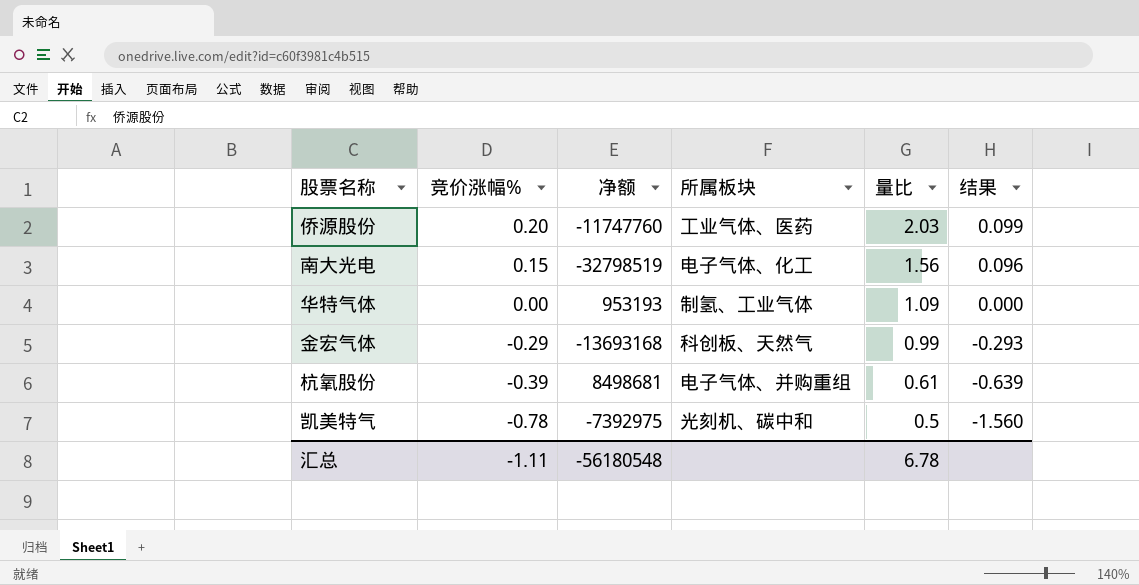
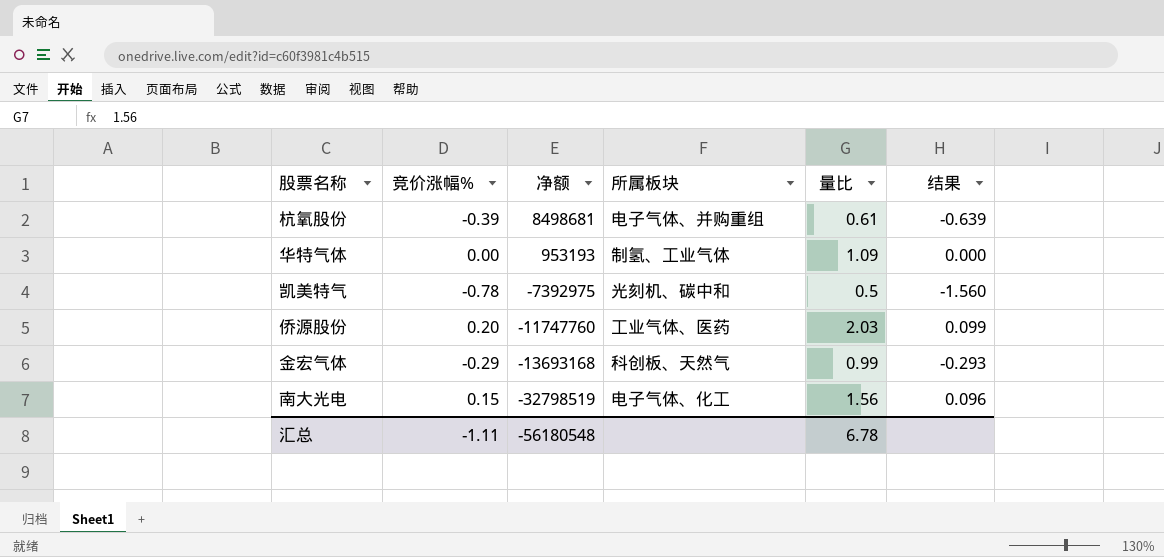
row order: 竞价涨幅% descending -> 净额 descending

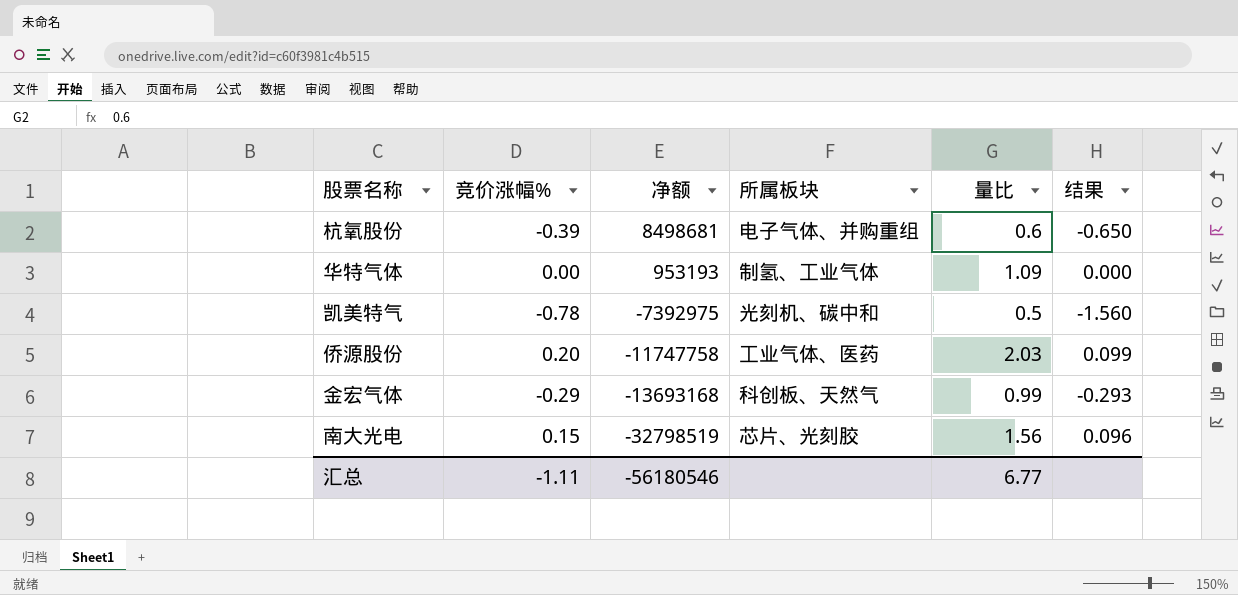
杭氧股份 | 量比: 0.61 -> 0.6
杭氧股份 | 结果: -0.639 -> -0.650
侨源股份 | 净额: -11747760 -> -11747758
南大光电 | 所属板块: 电子气体、化工 -> 芯片、光刻胶
汇总 | 净额: -56180548 -> -56180546
汇总 | 量比: 6.78 -> 6.77

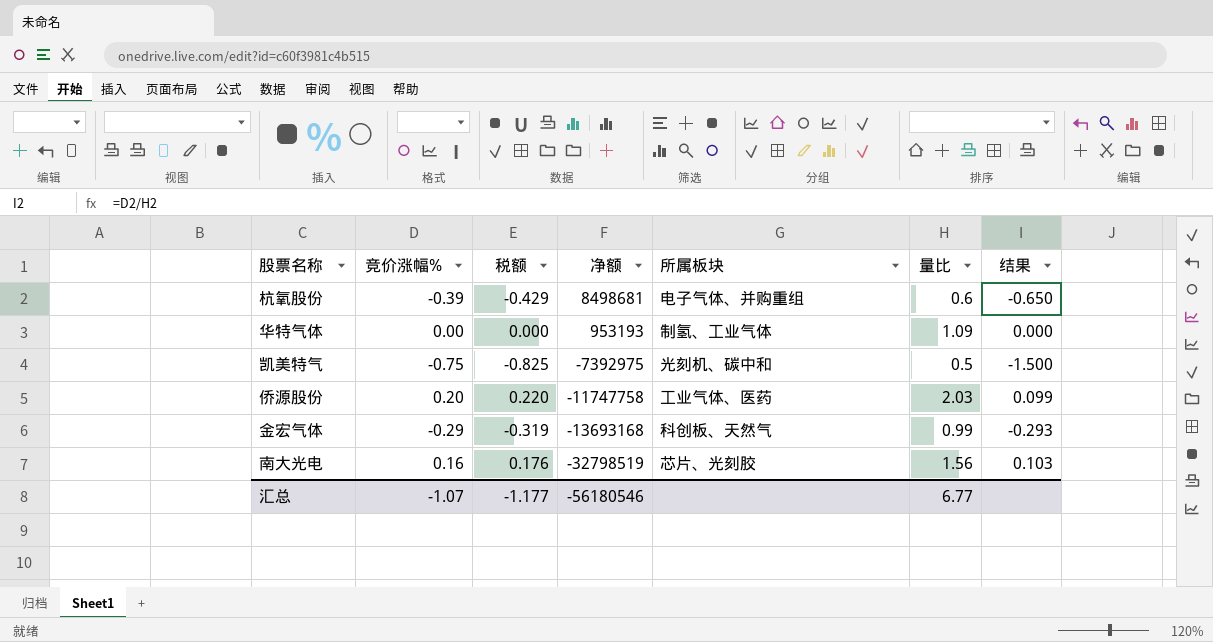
column 税额 | formula: none -> [竞价涨幅%] * 1.1
凯美特气 | 竞价涨幅%: -0.78 -> -0.75
凯美特气 | 结果: -1.560 -> -1.500
南大光电 | 竞价涨幅%: 0.15 -> 0.16
南大光电 | 结果: 0.096 -> 0.103
汇总 | 竞价涨幅%: -1.11 -> -1.07

